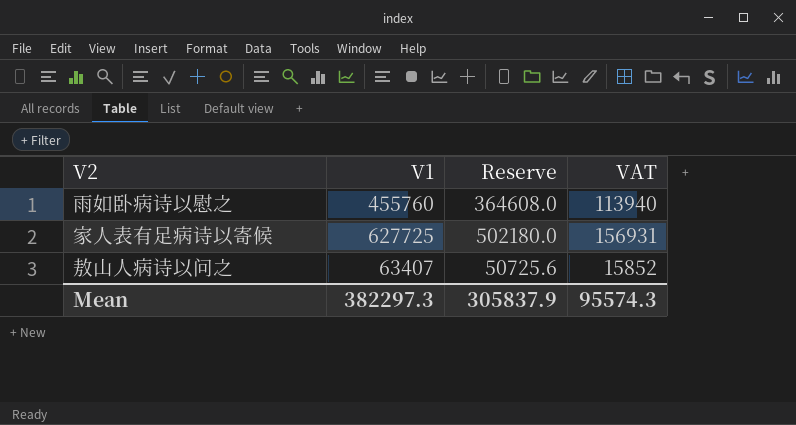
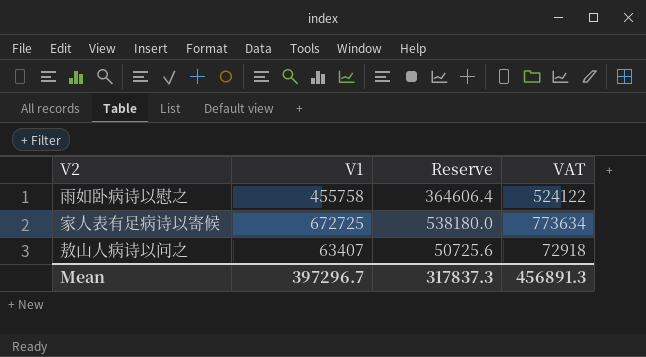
column VAT | formula: [V1] * 0.25 -> [V1] * 1.15
雨如卧病诗以慰之 | V1: 455760 -> 455758
雨如卧病诗以慰之 | Reserve: 364608.0 -> 364606.4
家人表有足病诗以寄候 | V1: 627725 -> 672725
家人表有足病诗以寄候 | Reserve: 502180.0 -> 538180.0
Mean | V1: 382297.3 -> 397296.7
Mean | Reserve: 305837.9 -> 317837.3
Mean | VAT: 95574.3 -> 456891.3

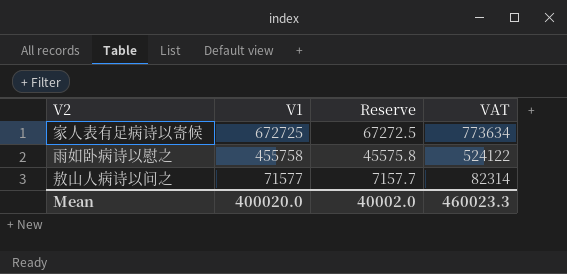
row order: none -> V1 descending
column Reserve | formula: [V1] * 0.8 -> [V1] * 0.1
敖山人病诗以问之 | V1: 63407 -> 71577
敖山人病诗以问之 | VAT: 72918 -> 82314
Mean | V1: 397296.7 -> 400020.0
Mean | Reserve: 317837.3 -> 40002.0
Mean | VAT: 456891.3 -> 460023.3

